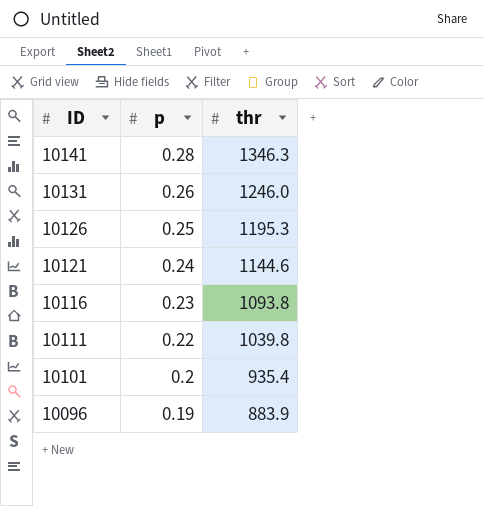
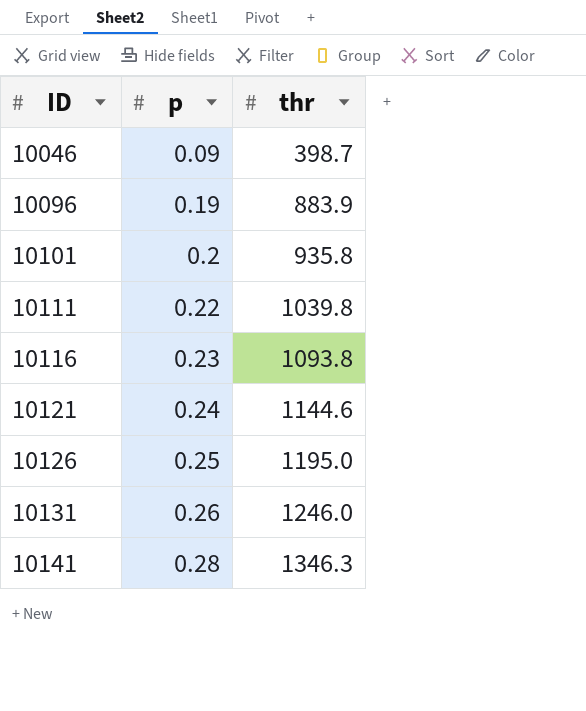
row order: ID descending -> ID ascending
row 10046: none -> 0.09 | 398.7
10101 | thr: 935.4 -> 935.8
10126 | thr: 1195.3 -> 1195.0

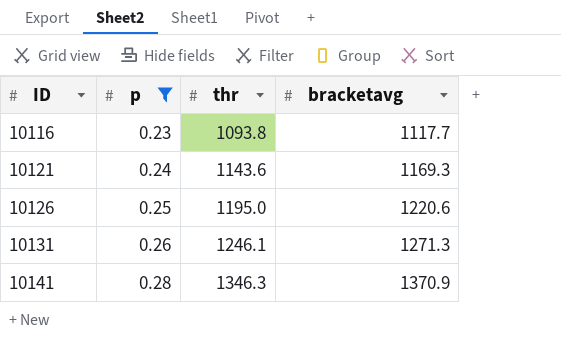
filter: none -> p >= 0.23
column bracketavg | position: none -> 4
10121 | thr: 1144.6 -> 1143.6
10131 | thr: 1246.0 -> 1246.1

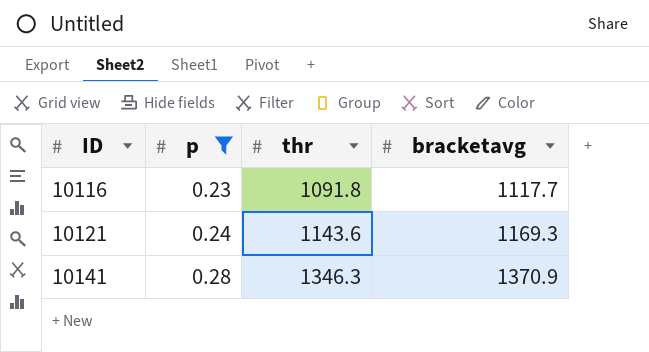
row 10126: 0.25 | 1195.0 | 1220.6 -> none
row 10131: 0.26 | 1246.1 | 1271.3 -> none
10116 | thr: 1093.8 -> 1091.8

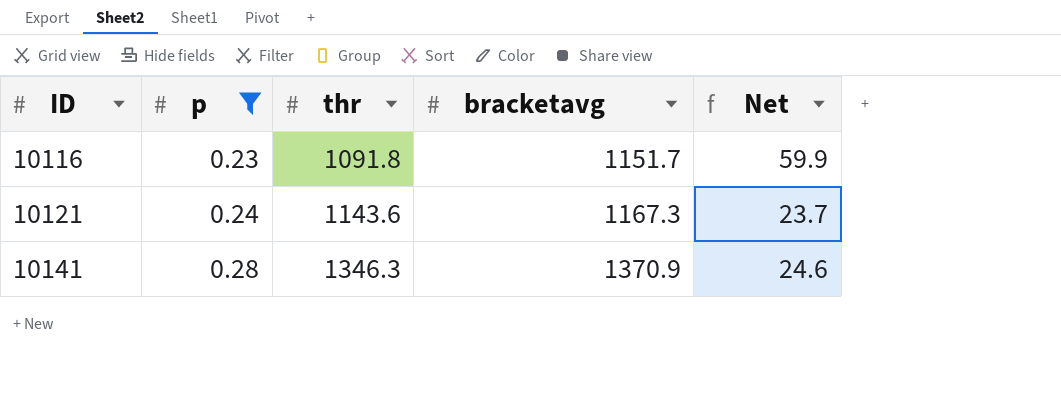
column Net | formula: none -> [bracketavg] - [thr]
10116 | bracketavg: 1117.7 -> 1151.7
10121 | bracketavg: 1169.3 -> 1167.3

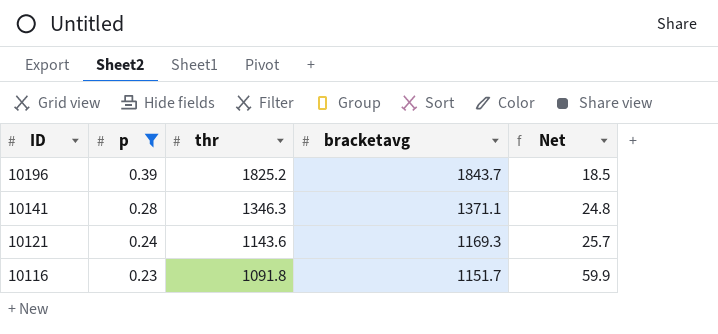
row order: ID ascending -> ID descending
row 10196: none -> 0.39 | 1825.2 | 1843.7 | 18.5
10141 | bracketavg: 1370.9 -> 1371.1
10141 | Net: 24.6 -> 24.8
10121 | bracketavg: 1167.3 -> 1169.3
10121 | Net: 23.7 -> 25.7

